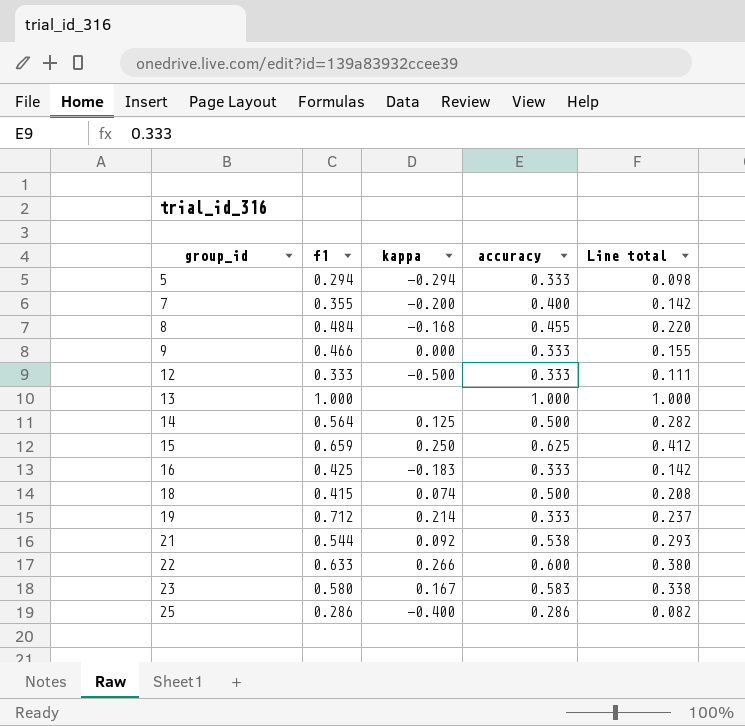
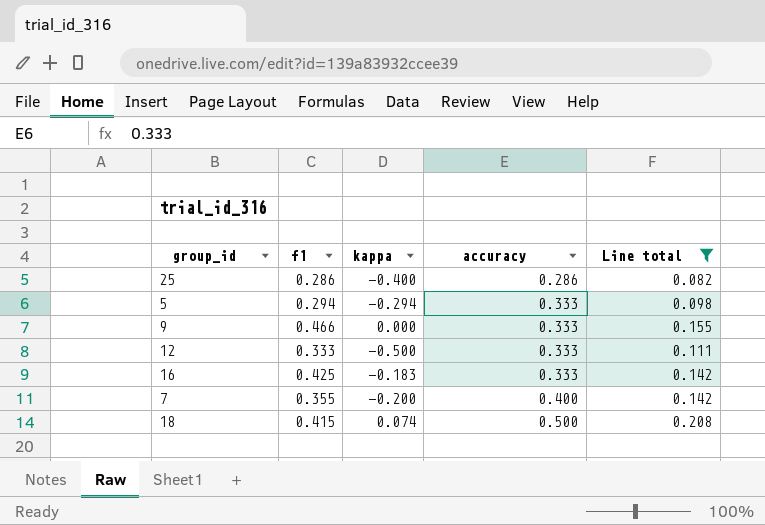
filter: none -> Line total <= 0.208
row order: group_id ascending -> accuracy ascending

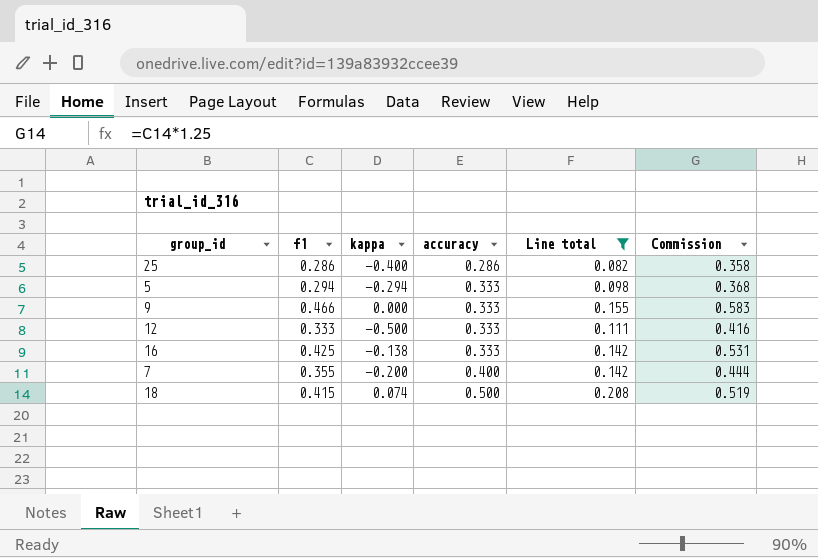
column Commission | formula: none -> [f1] * 1.25
16 | kappa: -0.183 -> -0.138

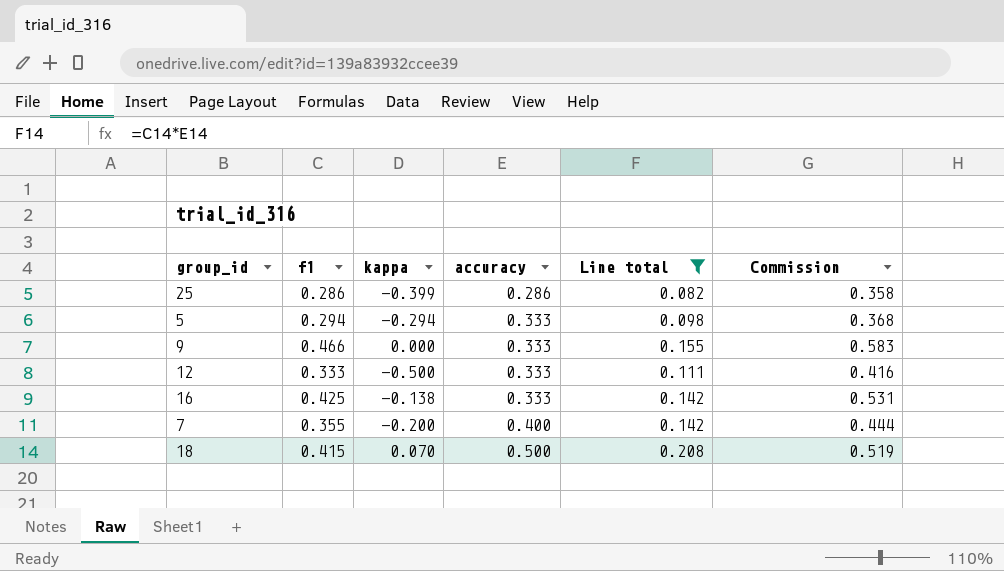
25 | kappa: -0.400 -> -0.399
18 | kappa: 0.074 -> 0.070

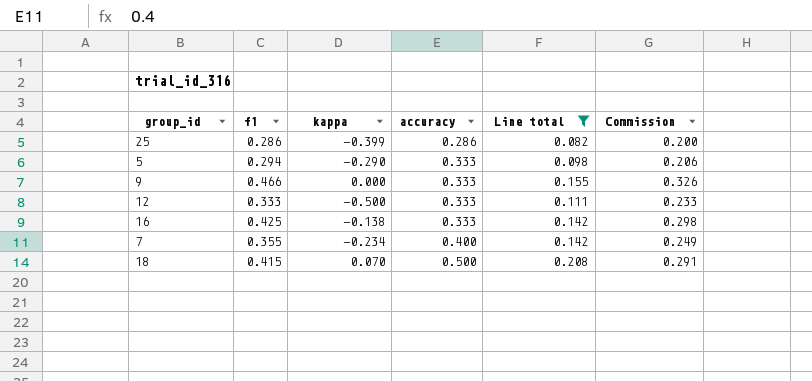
column Commission | formula: [f1] * 1.25 -> [f1] * 0.7
5 | kappa: -0.294 -> -0.290
7 | kappa: -0.200 -> -0.234

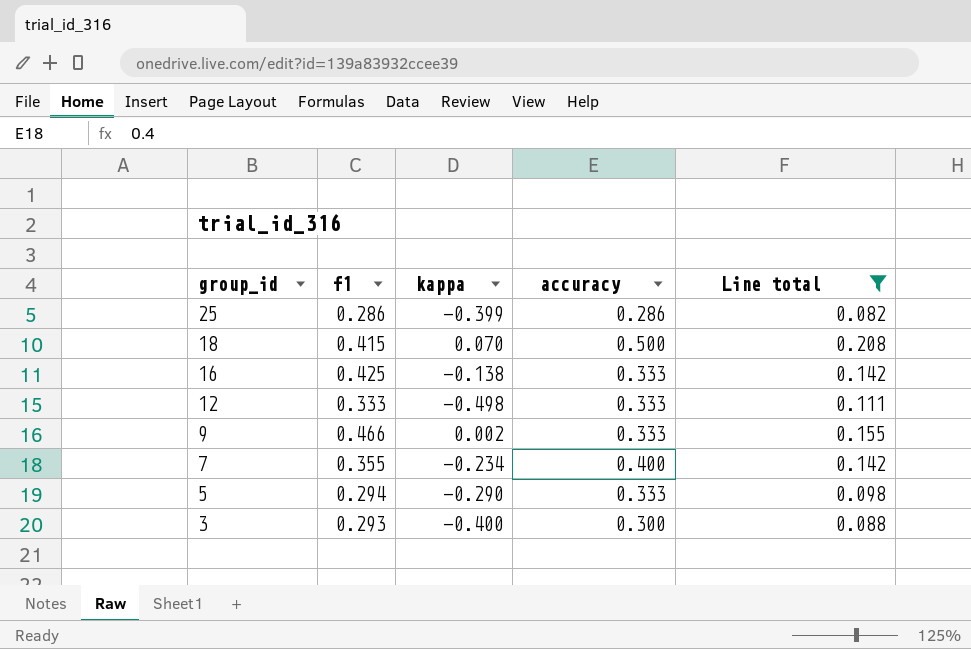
row order: accuracy ascending -> group_id descending
column Commission | formula: [f1] * 0.7 -> none
12 | kappa: -0.500 -> -0.498
9 | kappa: 0.000 -> 0.002
row 3: none -> 0.293 | -0.400 | 0.300 | 0.088

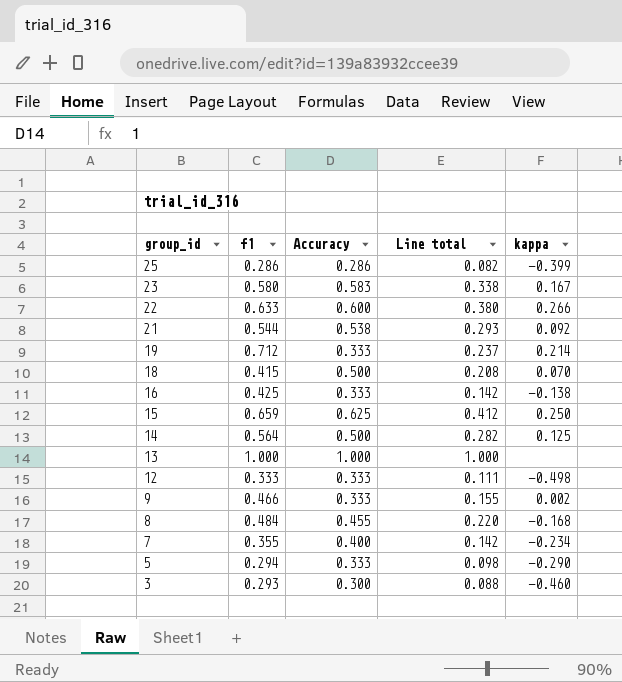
filter: Line total <= 0.208 -> none
column name: accuracy -> Accuracy
column kappa | position: 3 -> 5
3 | kappa: -0.400 -> -0.460

